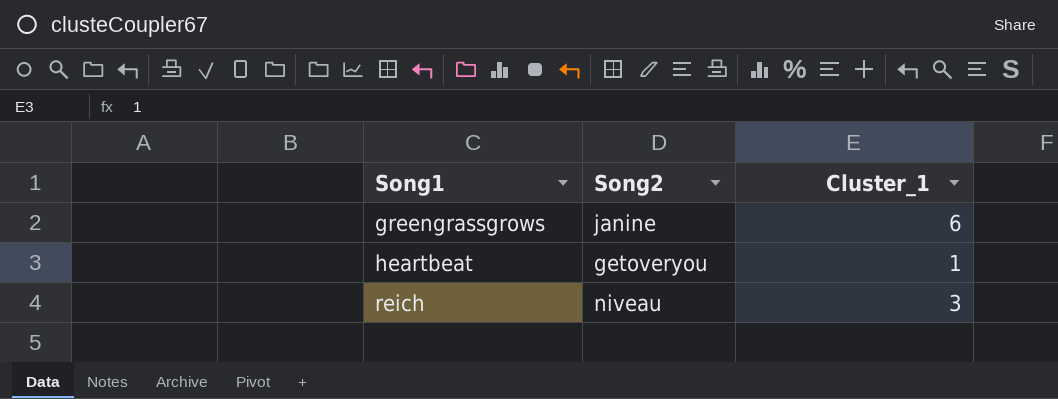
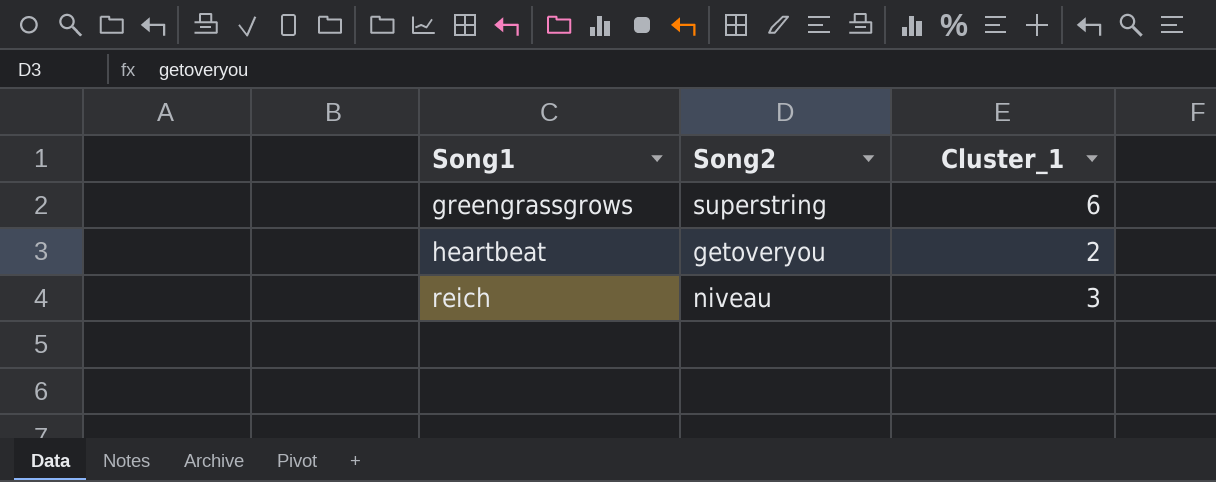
greengrassgrows | Song2: janine -> superstring
heartbeat | Cluster_1: 1 -> 2

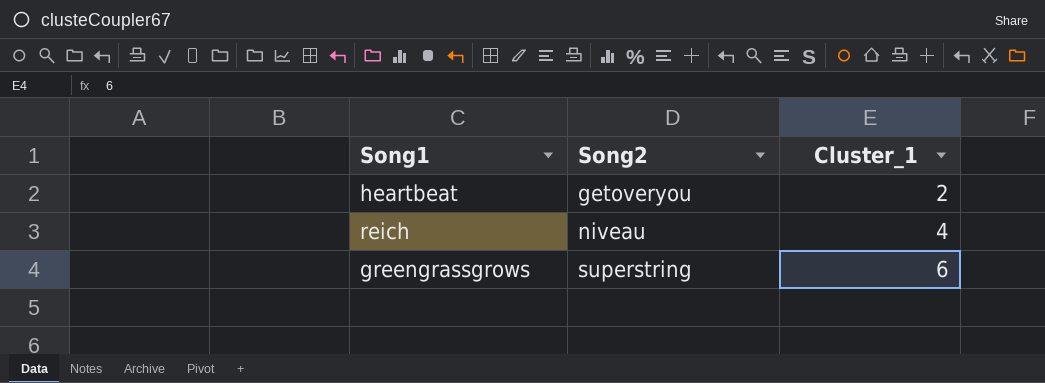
row order: Song1 ascending -> Song2 ascending
reich | Cluster_1: 3 -> 4

